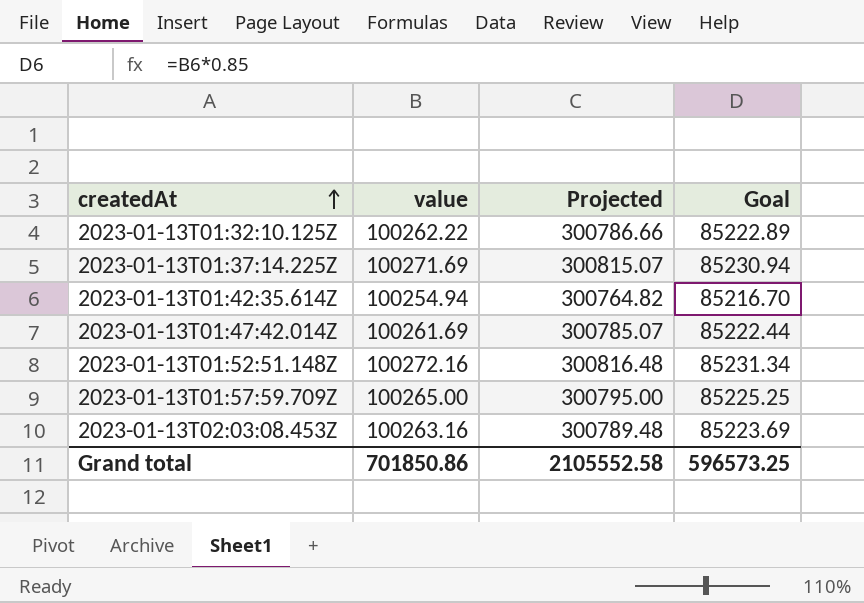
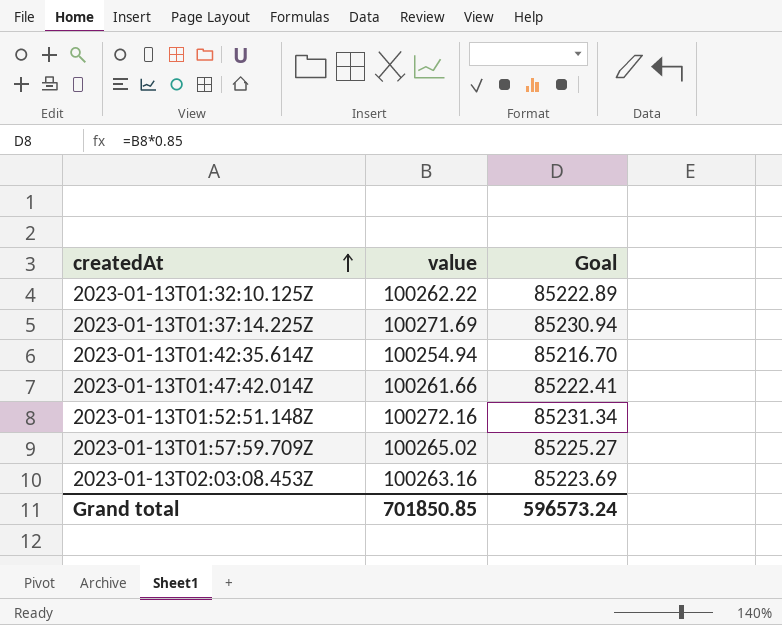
column Projected | formula: [value] * 3 -> none
2023-01-13T01:47:42.014Z | value: 100261.69 -> 100261.66
2023-01-13T01:47:42.014Z | Goal: 85222.44 -> 85222.41
2023-01-13T01:57:59.709Z | value: 100265.00 -> 100265.02
2023-01-13T01:57:59.709Z | Goal: 85225.25 -> 85225.27
Grand total | value: 701850.86 -> 701850.85
Grand total | Goal: 596573.25 -> 596573.24

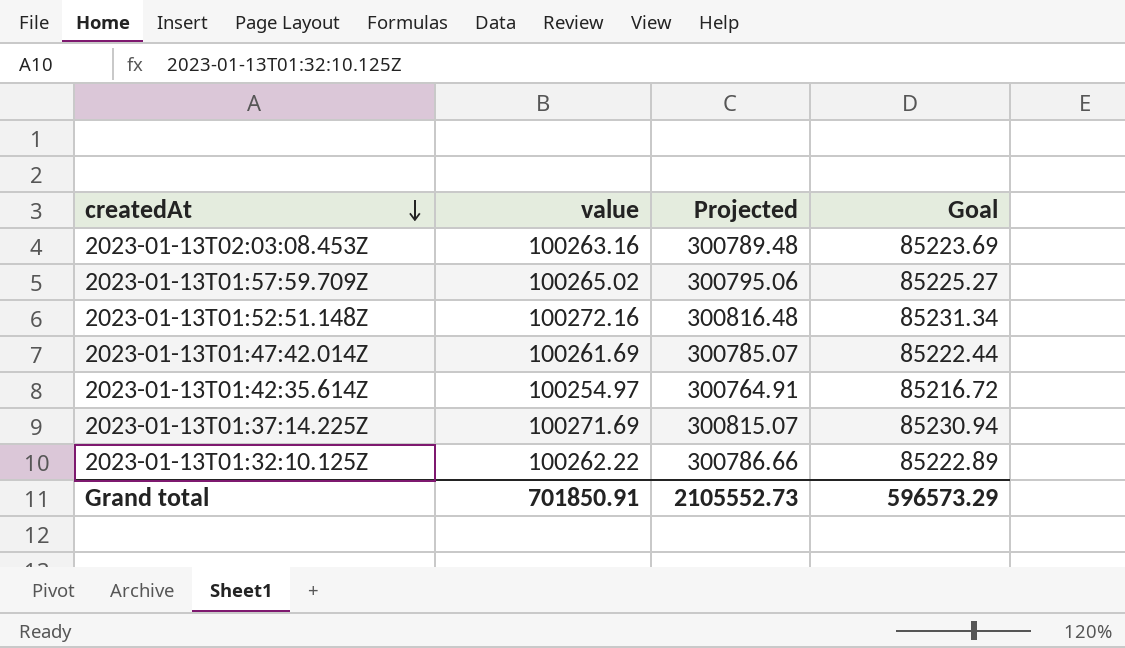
row order: createdAt ascending -> createdAt descending
column Projected | formula: none -> [value] * 3
2023-01-13T01:47:42.014Z | value: 100261.66 -> 100261.69
2023-01-13T01:47:42.014Z | Goal: 85222.41 -> 85222.44
2023-01-13T01:42:35.614Z | value: 100254.94 -> 100254.97
2023-01-13T01:42:35.614Z | Goal: 85216.70 -> 85216.72
Grand total | value: 701850.85 -> 701850.91
Grand total | Goal: 596573.24 -> 596573.29

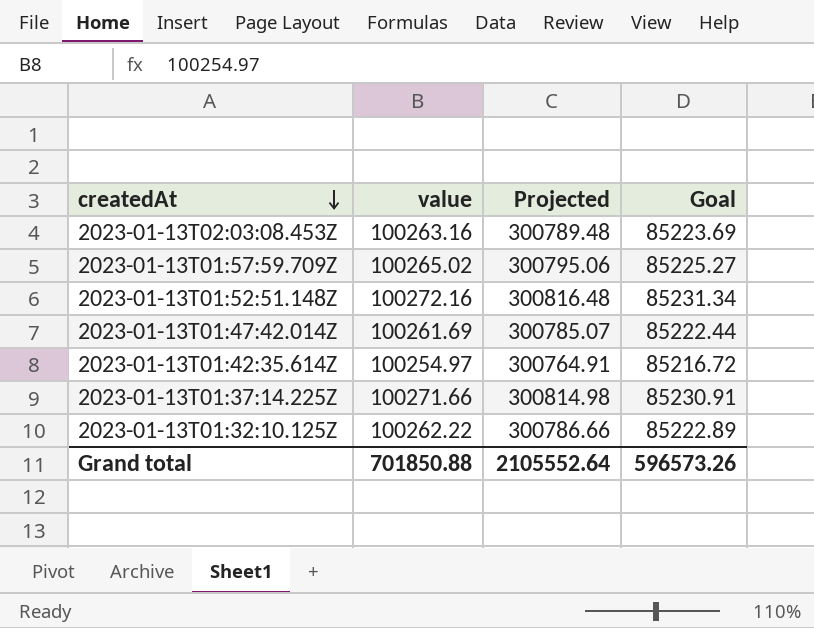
2023-01-13T01:37:14.225Z | value: 100271.69 -> 100271.66
2023-01-13T01:37:14.225Z | Projected: 300815.07 -> 300814.98
2023-01-13T01:37:14.225Z | Goal: 85230.94 -> 85230.91
Grand total | value: 701850.91 -> 701850.88
Grand total | Projected: 2105552.73 -> 2105552.64
Grand total | Goal: 596573.29 -> 596573.26

